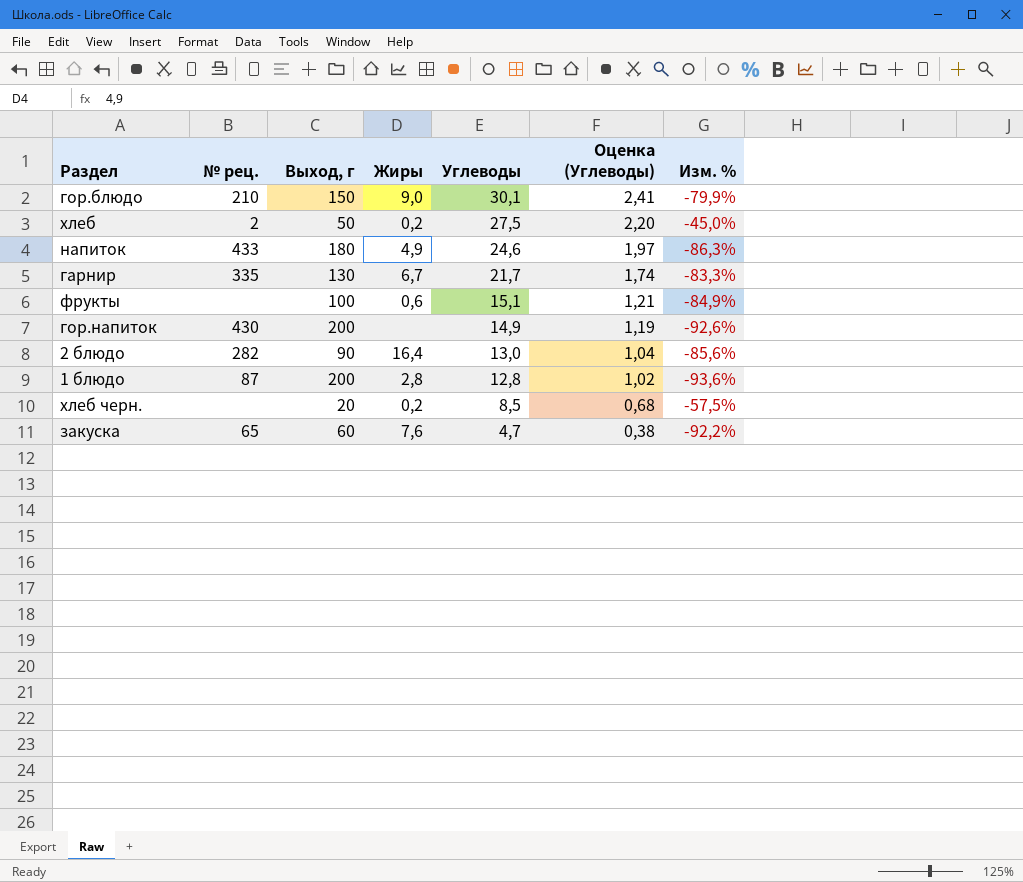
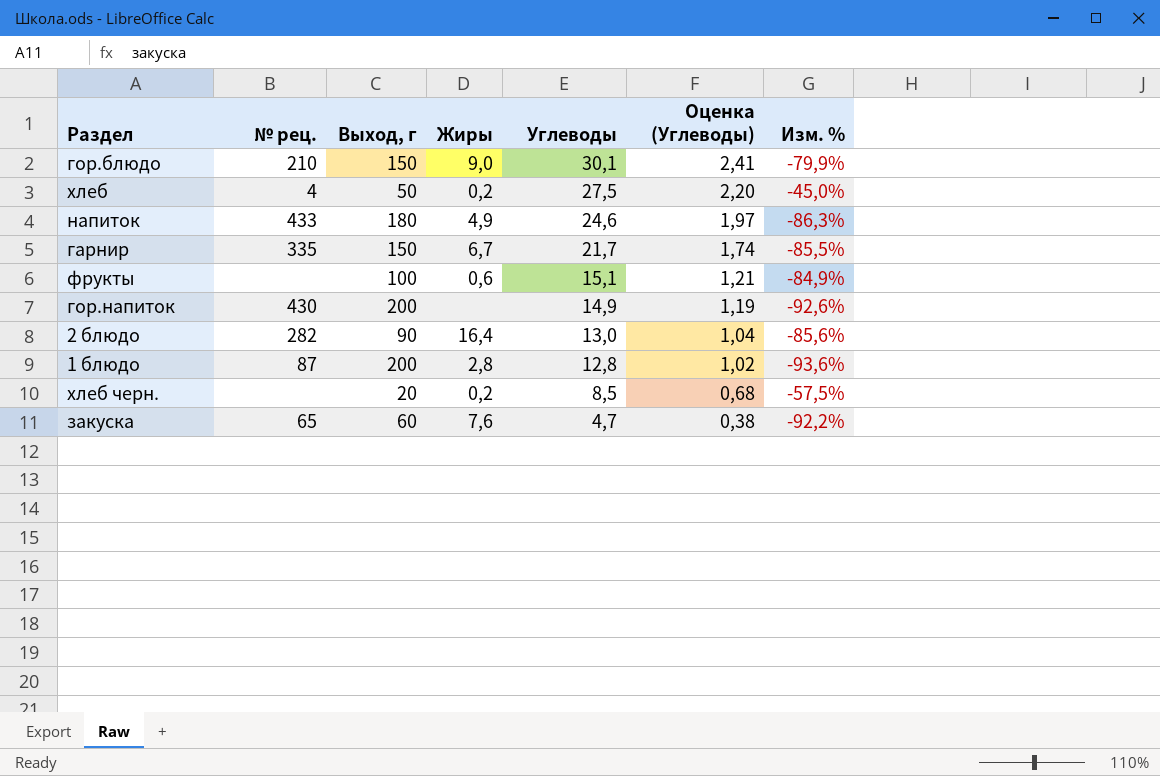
хлеб | № рец.: 2 -> 4
гарнир | Выход, г: 130 -> 150
гарнир | Изм. %: -83,3% -> -85,5%

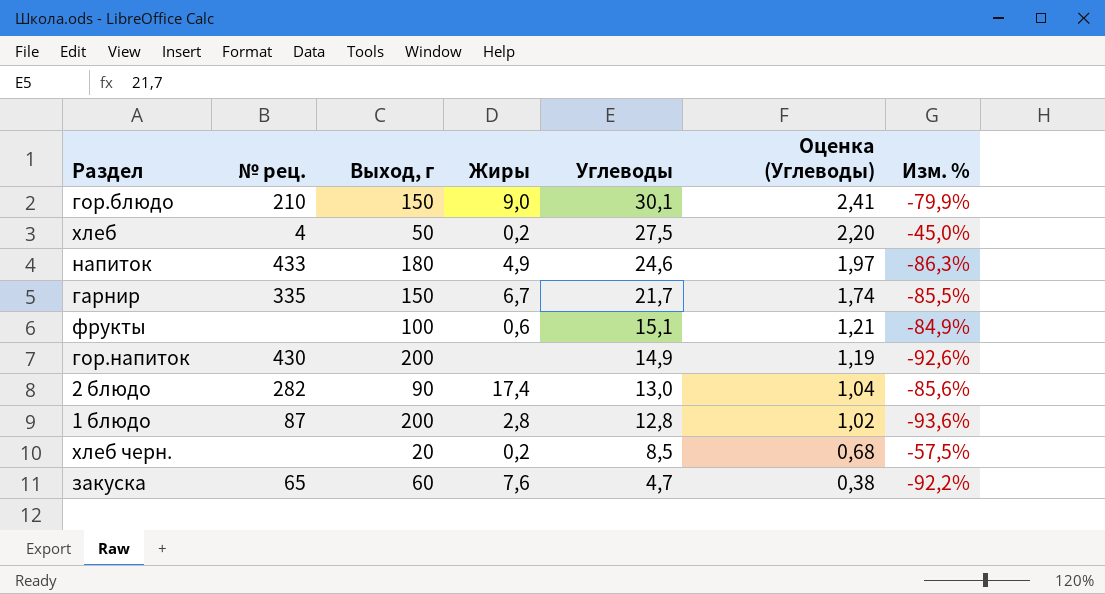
2 блюдо | Жиры: 16,4 -> 17,4

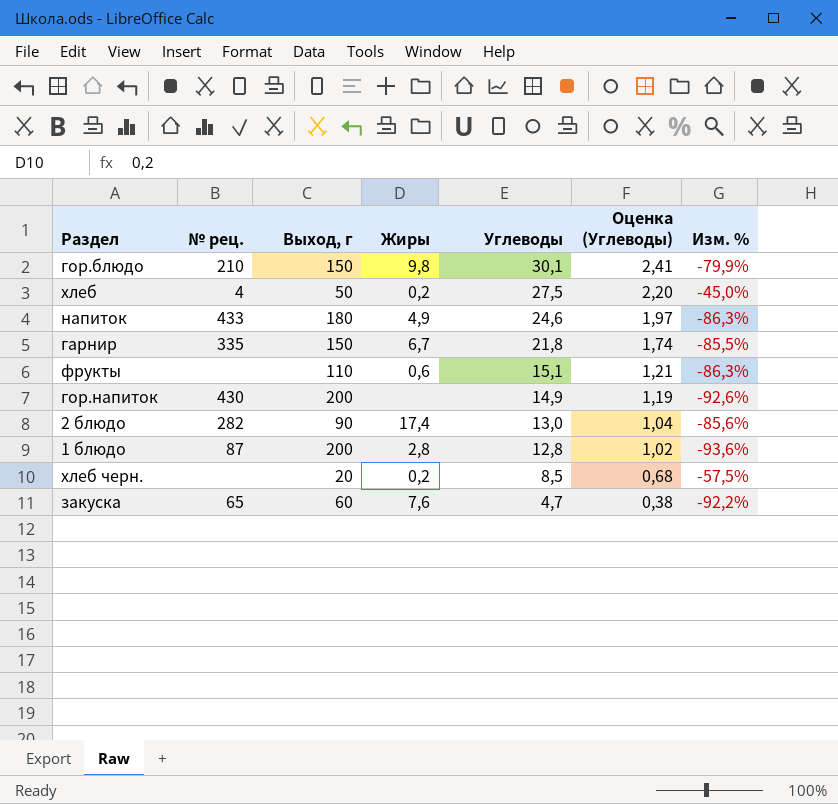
гор.блюдо | Жиры: 9,0 -> 9,8
гарнир | Углеводы: 21,7 -> 21,8
фрукты | Выход, г: 100 -> 110
фрукты | Изм. %: -84,9% -> -86,3%

